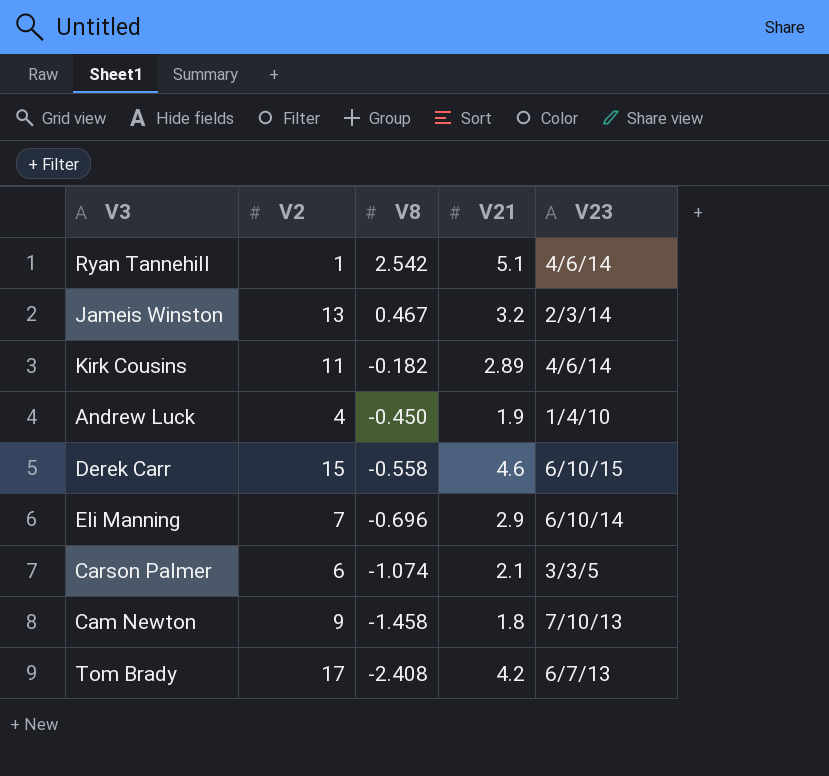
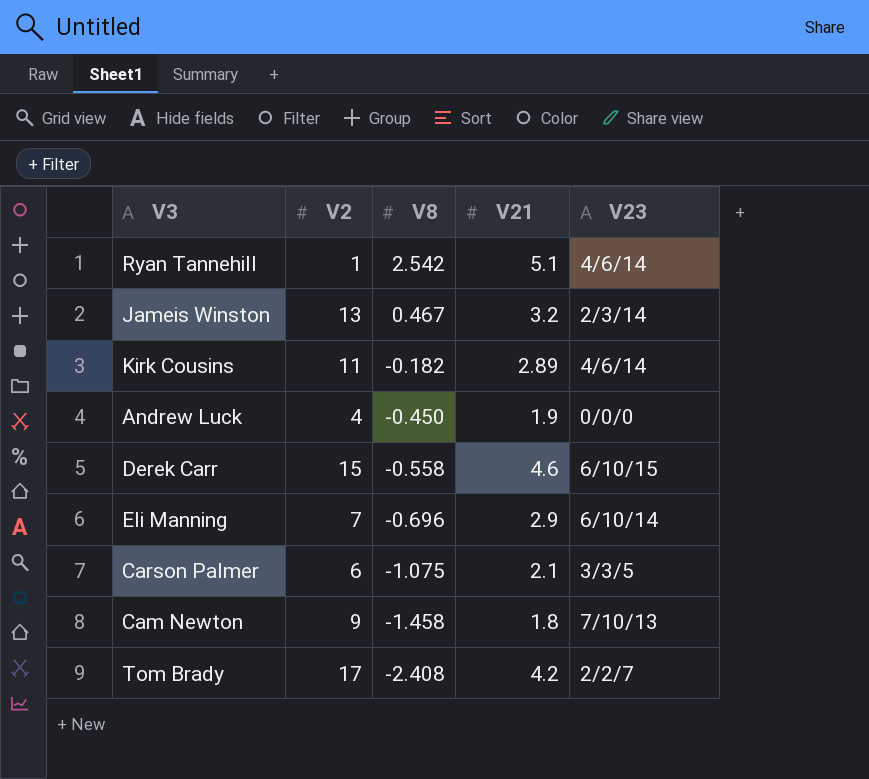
Andrew Luck | V23: 1/4/10 -> 0/0/0
Carson Palmer | V8: -1.074 -> -1.075
Tom Brady | V23: 6/7/13 -> 2/2/7

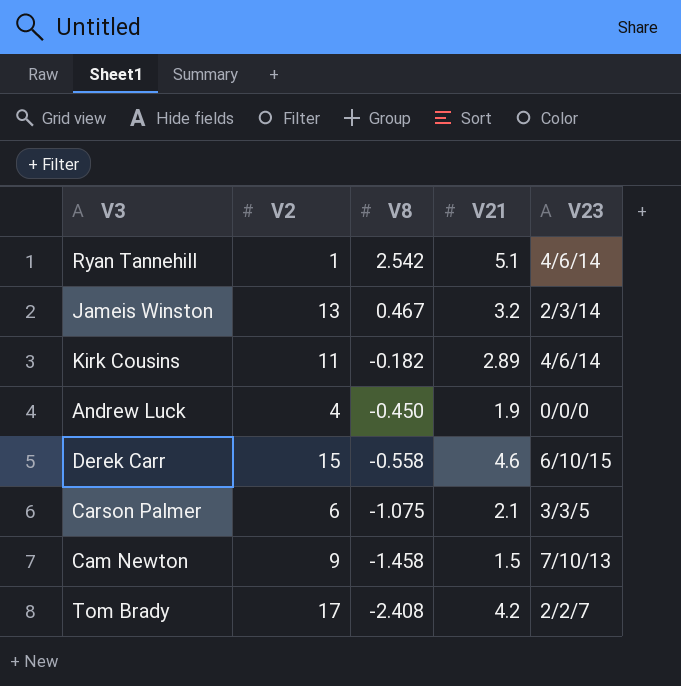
row Eli Manning: 7 | -0.696 | 2.9 | 6/10/14 -> none
Cam Newton | V21: 1.8 -> 1.5

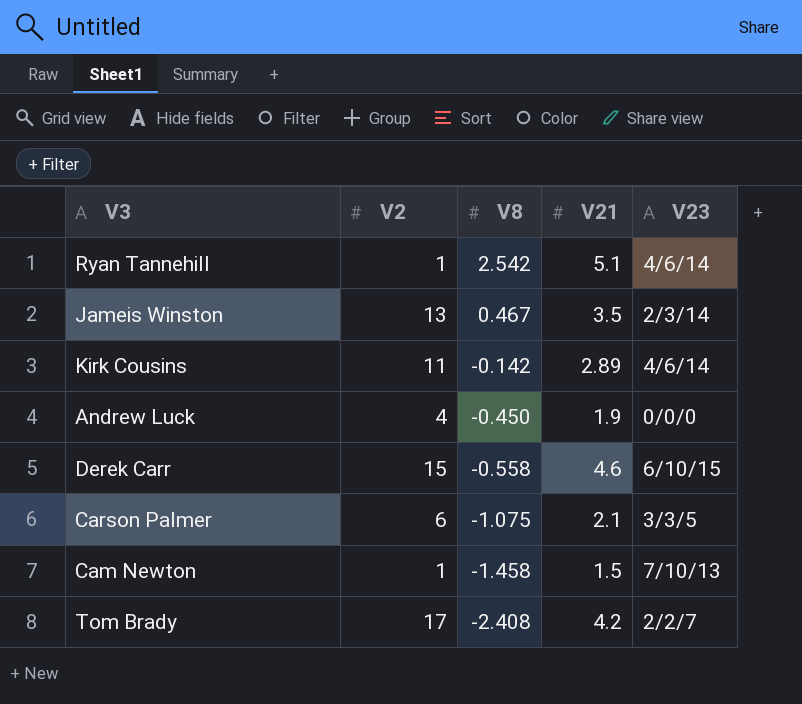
Jameis Winston | V21: 3.2 -> 3.5
Kirk Cousins | V8: -0.182 -> -0.142
Cam Newton | V2: 9 -> 1

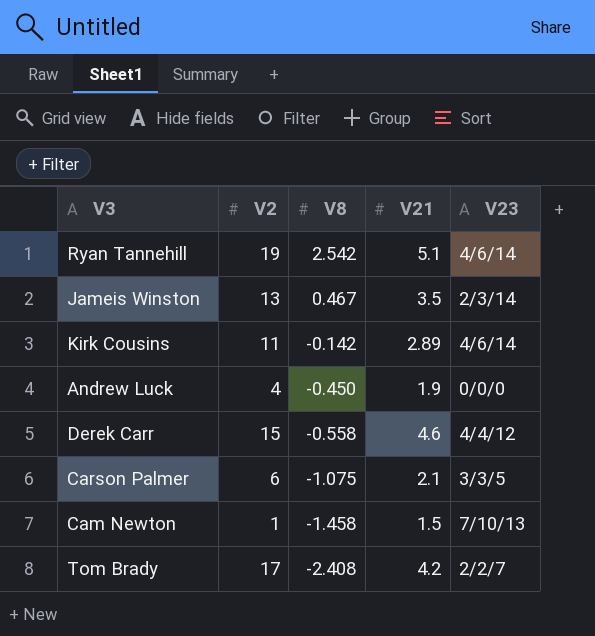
Ryan Tannehill | V2: 1 -> 19
Derek Carr | V23: 6/10/15 -> 4/4/12

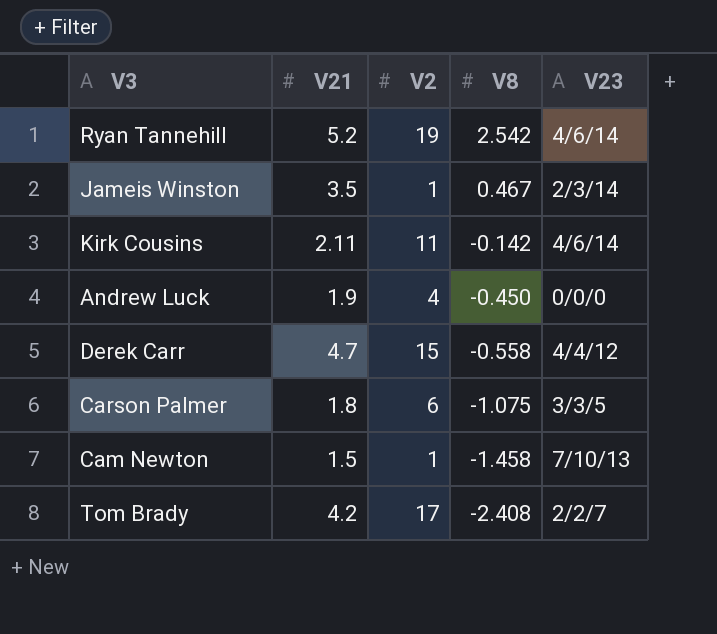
column V21 | position: 4 -> 2
Ryan Tannehill | V21: 5.1 -> 5.2
Jameis Winston | V2: 13 -> 1
Kirk Cousins | V21: 2.89 -> 2.11
Derek Carr | V21: 4.6 -> 4.7
Carson Palmer | V21: 2.1 -> 1.8

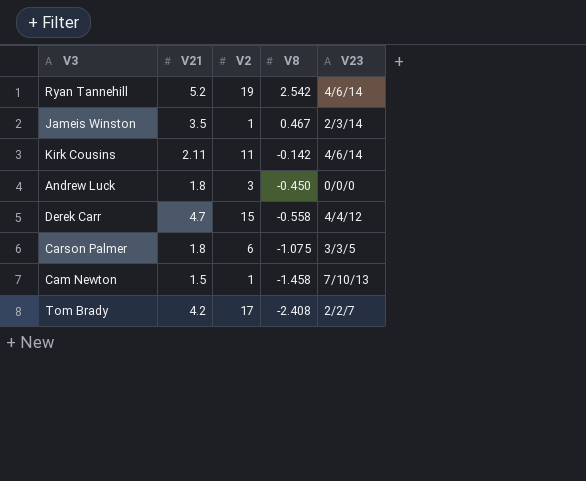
Andrew Luck | V21: 1.9 -> 1.8
Andrew Luck | V2: 4 -> 3

